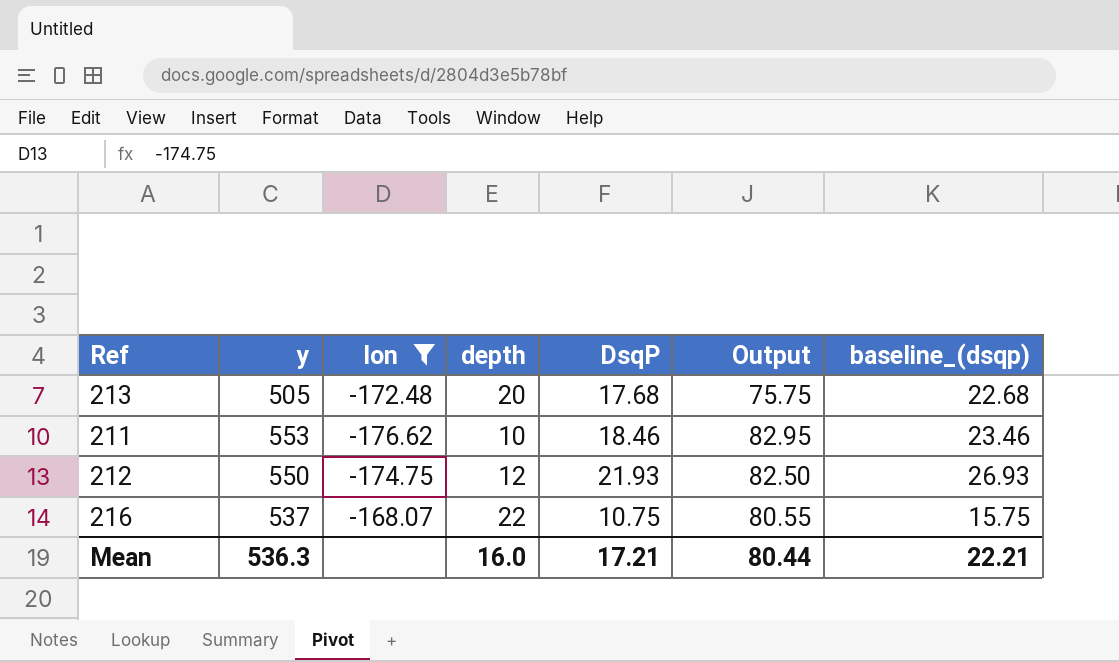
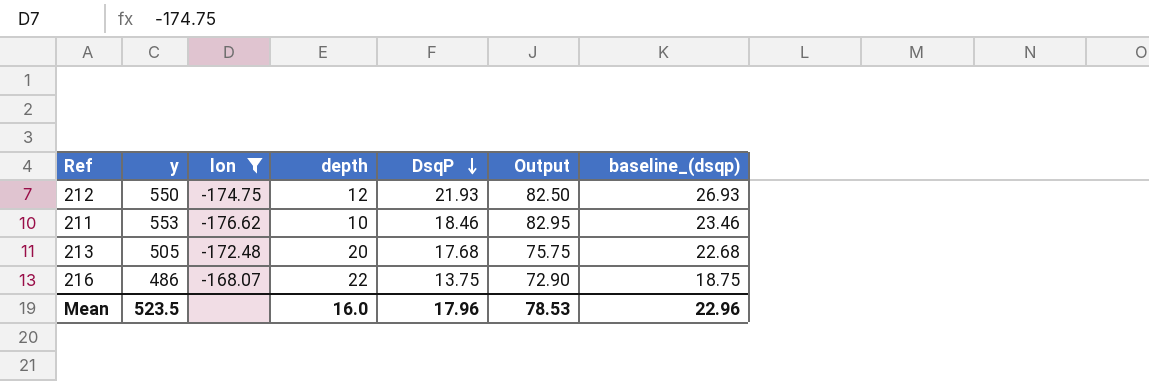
row order: none -> DsqP descending
216 | y: 537 -> 486
216 | DsqP: 10.75 -> 13.75
216 | Output: 80.55 -> 72.90
216 | baseline_(dsqp): 15.75 -> 18.75
Mean | y: 536.3 -> 523.5
Mean | DsqP: 17.21 -> 17.96
Mean | Output: 80.44 -> 78.53
Mean | baseline_(dsqp): 22.21 -> 22.96

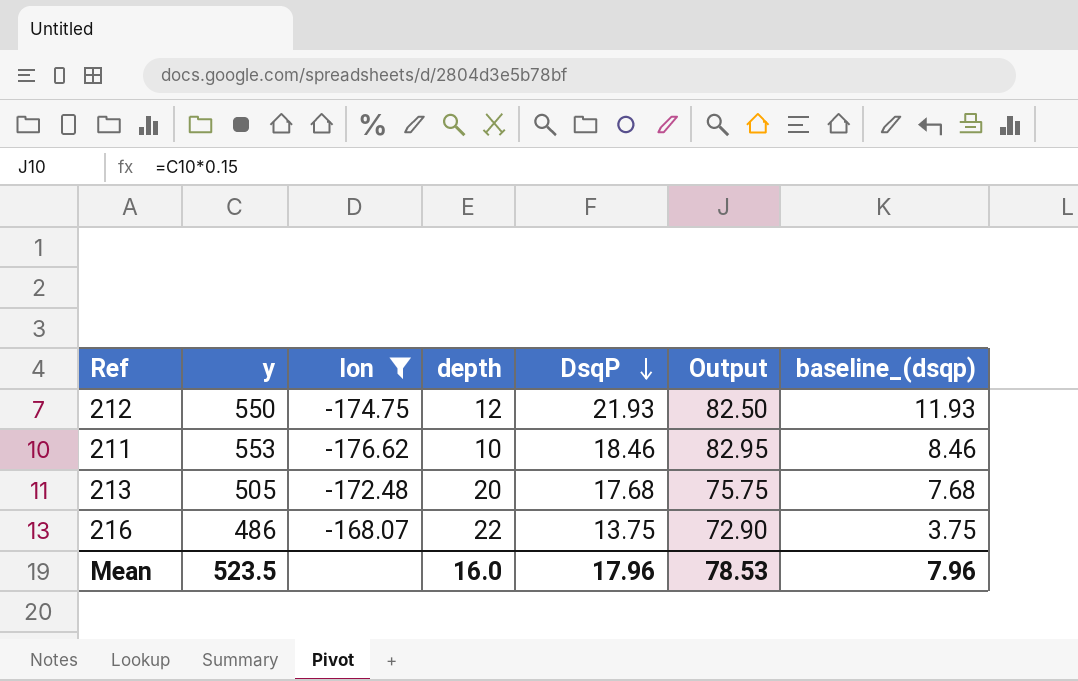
column baseline_(dsqp) | formula: [DsqP] + 5 -> [DsqP] - 10
Mean | baseline_(dsqp): 22.96 -> 7.96

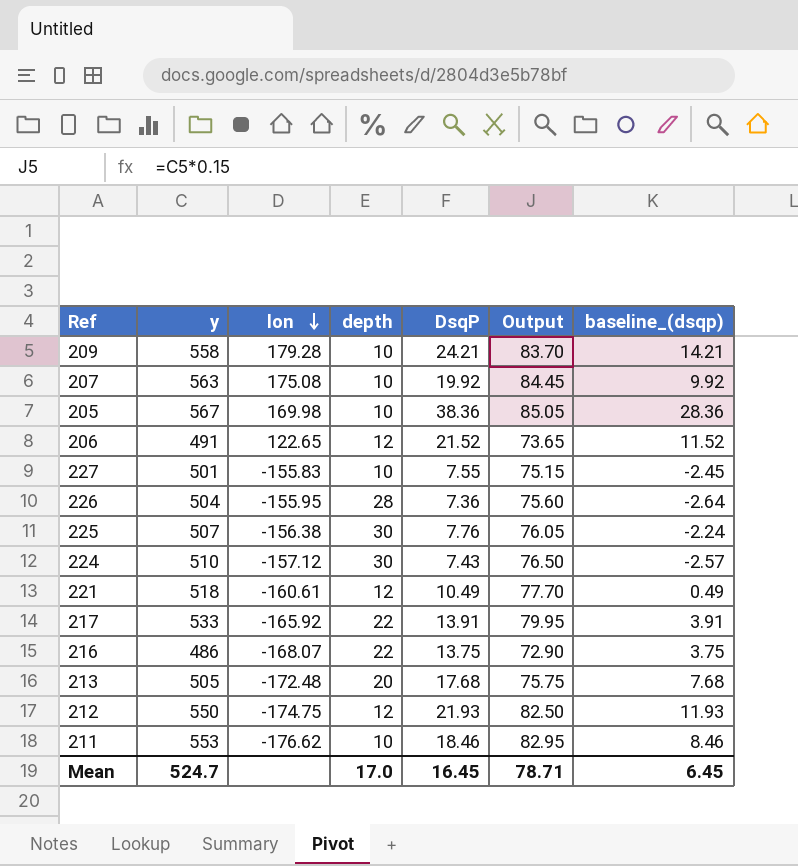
filter: lon <= -168.07 -> none
row order: DsqP descending -> lon descending
Mean | y: 523.5 -> 524.7
Mean | depth: 16.0 -> 17.0
Mean | DsqP: 17.96 -> 16.45
Mean | Output: 78.53 -> 78.71
Mean | baseline_(dsqp): 7.96 -> 6.45

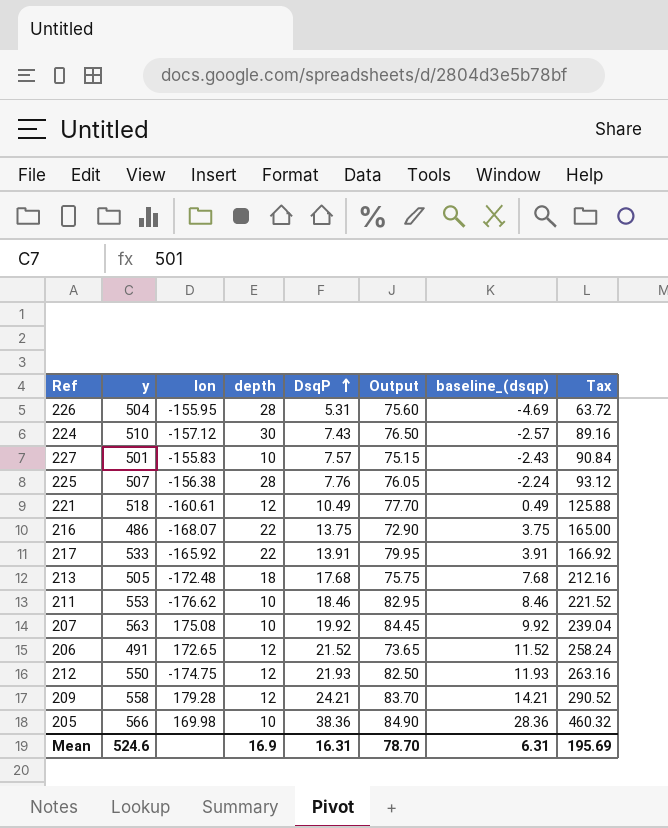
row order: lon descending -> DsqP ascending
column Tax | formula: none -> [DsqP] * 12
226 | DsqP: 7.36 -> 5.31
226 | baseline_(dsqp): -2.64 -> -4.69
227 | DsqP: 7.55 -> 7.57
227 | baseline_(dsqp): -2.45 -> -2.43
225 | depth: 30 -> 28
213 | depth: 20 -> 18
206 | lon: 122.65 -> 172.65
209 | depth: 10 -> 12
205 | y: 567 -> 566
205 | Output: 85.05 -> 84.90
Mean | y: 524.7 -> 524.6
Mean | depth: 17.0 -> 16.9
Mean | DsqP: 16.45 -> 16.31
Mean | Output: 78.71 -> 78.70
Mean | baseline_(dsqp): 6.45 -> 6.31

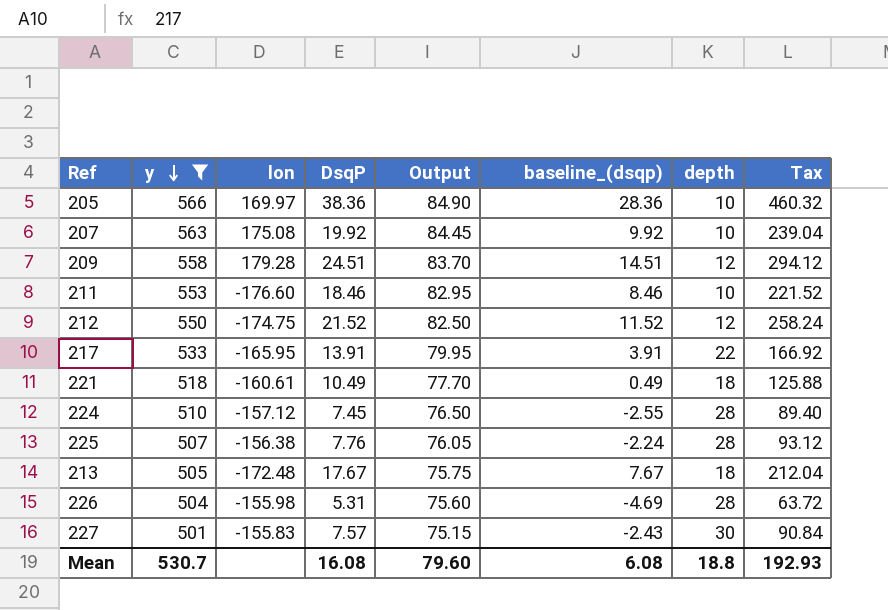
filter: none -> y >= 501
row order: DsqP ascending -> y descending
column depth | position: 4 -> 7
205 | lon: 169.98 -> 169.97
209 | DsqP: 24.21 -> 24.51
209 | baseline_(dsqp): 14.21 -> 14.51
209 | Tax: 290.52 -> 294.12
211 | lon: -176.62 -> -176.60
212 | DsqP: 21.93 -> 21.52
212 | baseline_(dsqp): 11.93 -> 11.52
212 | Tax: 263.16 -> 258.24
217 | lon: -165.92 -> -165.95
221 | depth: 12 -> 18
224 | DsqP: 7.43 -> 7.45
224 | baseline_(dsqp): -2.57 -> -2.55
224 | depth: 30 -> 28
224 | Tax: 89.16 -> 89.40
213 | DsqP: 17.68 -> 17.67
213 | baseline_(dsqp): 7.68 -> 7.67
213 | Tax: 212.16 -> 212.04
226 | lon: -155.95 -> -155.98
227 | depth: 10 -> 30
Mean | y: 524.6 -> 530.7
Mean | DsqP: 16.31 -> 16.08
Mean | Output: 78.70 -> 79.60
Mean | baseline_(dsqp): 6.31 -> 6.08
Mean | depth: 16.9 -> 18.8
Mean | Tax: 195.69 -> 192.93

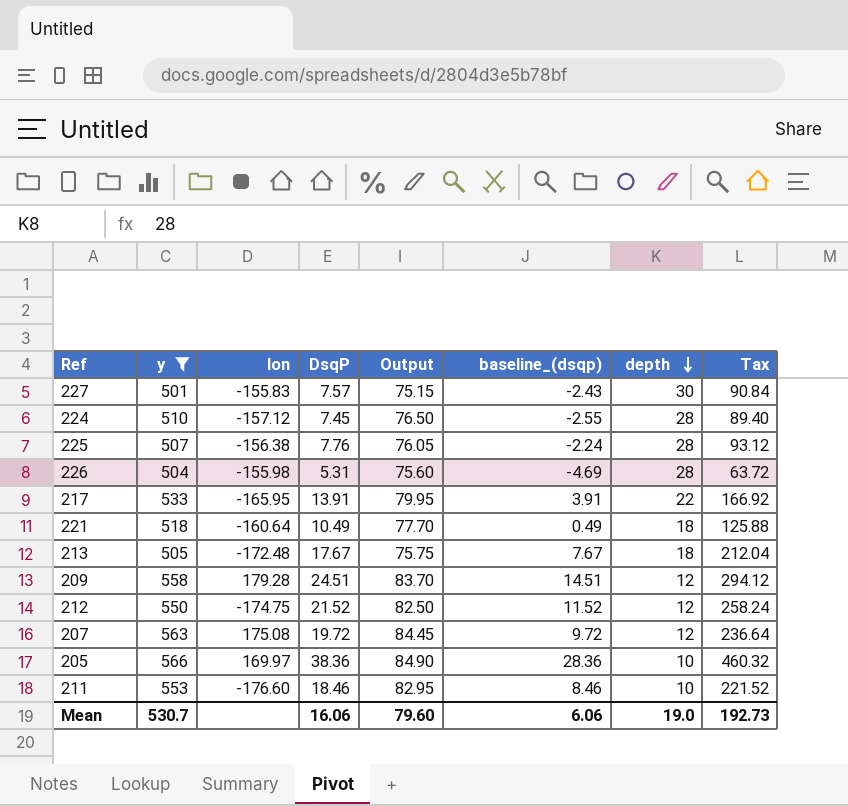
row order: y descending -> depth descending
221 | lon: -160.61 -> -160.64
207 | DsqP: 19.92 -> 19.72
207 | baseline_(dsqp): 9.92 -> 9.72
207 | depth: 10 -> 12
207 | Tax: 239.04 -> 236.64
Mean | DsqP: 16.08 -> 16.06
Mean | baseline_(dsqp): 6.08 -> 6.06
Mean | depth: 18.8 -> 19.0
Mean | Tax: 192.93 -> 192.73

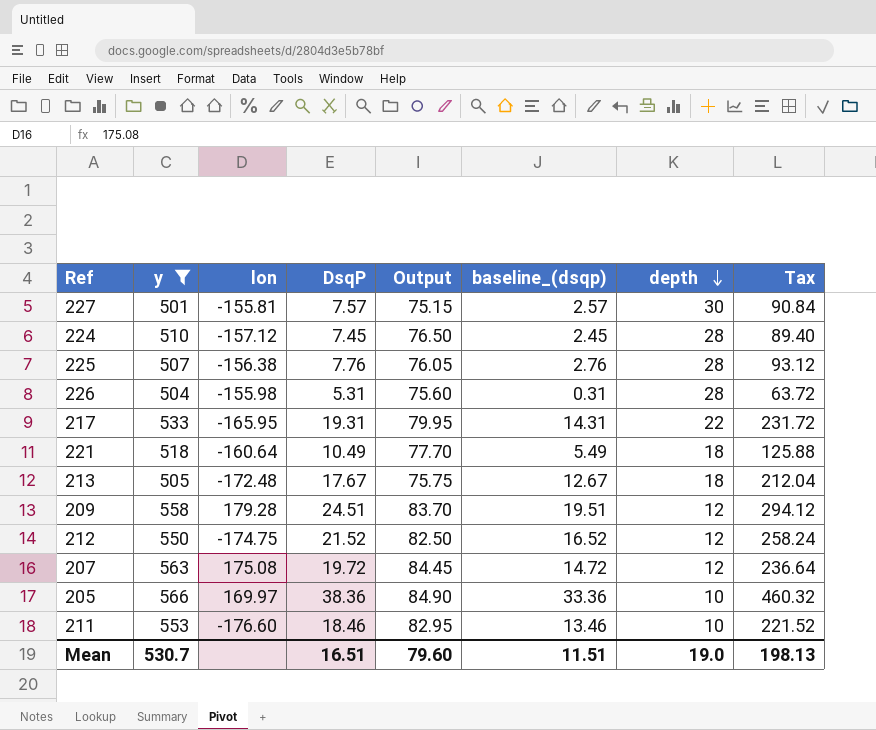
column baseline_(dsqp) | formula: [DsqP] - 10 -> [DsqP] - 5
227 | lon: -155.83 -> -155.81
217 | DsqP: 13.91 -> 19.31
217 | Tax: 166.92 -> 231.72
Mean | DsqP: 16.06 -> 16.51
Mean | baseline_(dsqp): 6.06 -> 11.51
Mean | Tax: 192.73 -> 198.13

